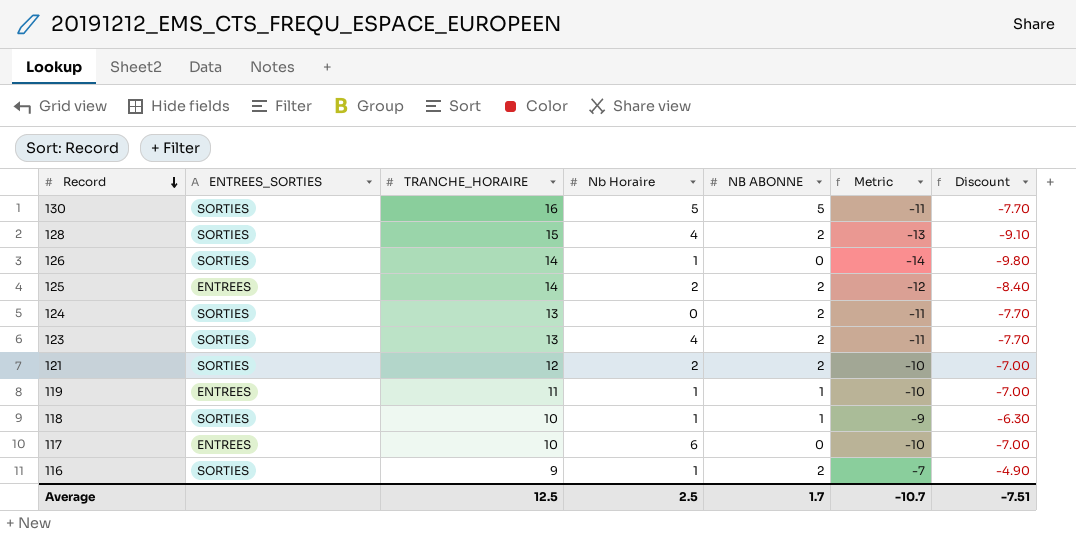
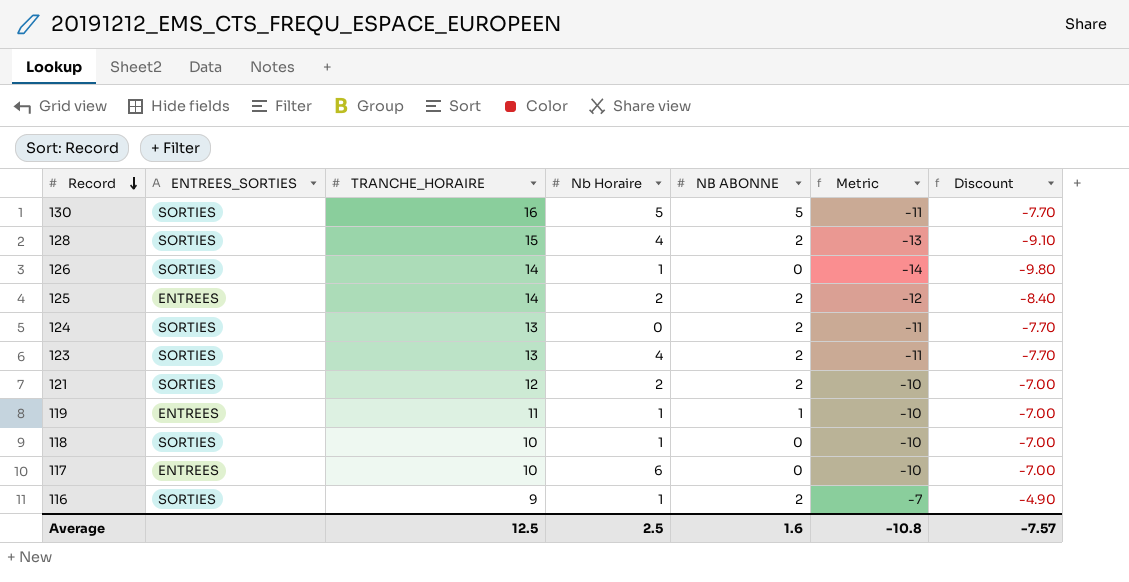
118 | NB ABONNE: 1 -> 0
118 | Metric: -9 -> -10
118 | Discount: -6.30 -> -7.00
Average | NB ABONNE: 1.7 -> 1.6
Average | Metric: -10.7 -> -10.8
Average | Discount: -7.51 -> -7.57

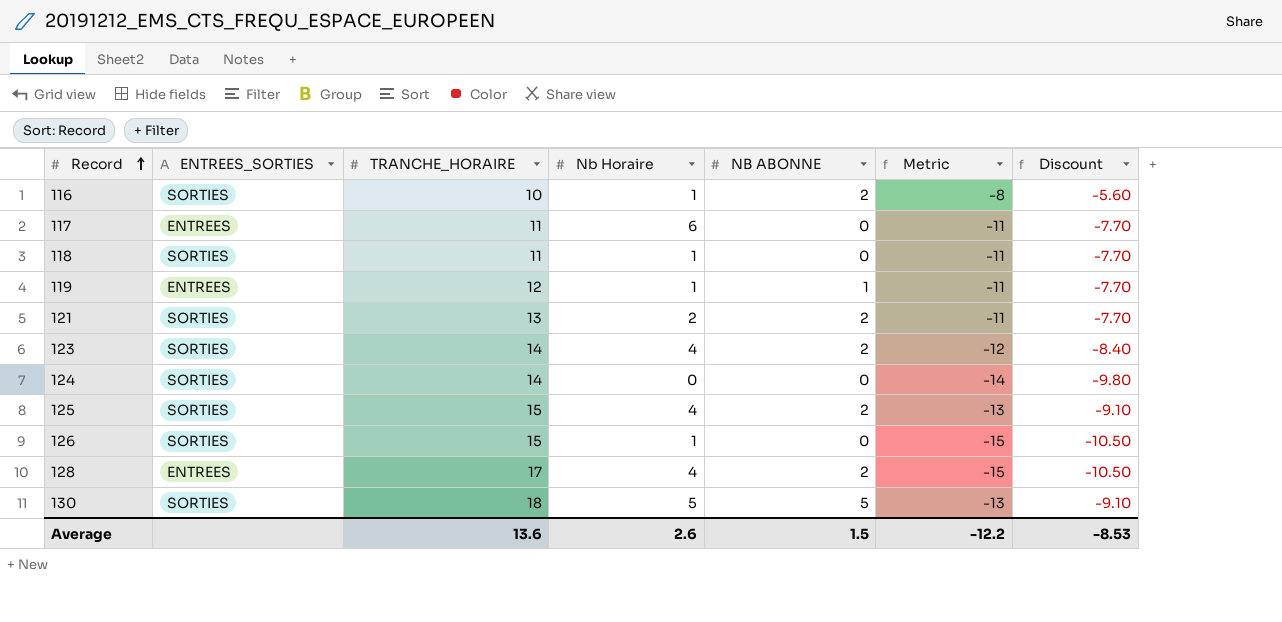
row order: Record descending -> Record ascending
116 | TRANCHE_HORAIRE: 9 -> 10
116 | Metric: -7 -> -8
116 | Discount: -4.90 -> -5.60
117 | TRANCHE_HORAIRE: 10 -> 11
117 | Metric: -10 -> -11
117 | Discount: -7.00 -> -7.70
118 | TRANCHE_HORAIRE: 10 -> 11
118 | Metric: -10 -> -11
118 | Discount: -7.00 -> -7.70
119 | TRANCHE_HORAIRE: 11 -> 12
119 | Metric: -10 -> -11
119 | Discount: -7.00 -> -7.70
121 | TRANCHE_HORAIRE: 12 -> 13
121 | Metric: -10 -> -11
121 | Discount: -7.00 -> -7.70
123 | TRANCHE_HORAIRE: 13 -> 14
123 | Metric: -11 -> -12
123 | Discount: -7.70 -> -8.40
124 | TRANCHE_HORAIRE: 13 -> 14
124 | NB ABONNE: 2 -> 0
124 | Metric: -11 -> -14
124 | Discount: -7.70 -> -9.80
125 | ENTREES_SORTIES: ENTREES -> SORTIES
125 | TRANCHE_HORAIRE: 14 -> 15
125 | Nb Horaire: 2 -> 4
125 | Metric: -12 -> -13
125 | Discount: -8.40 -> -9.10
126 | TRANCHE_HORAIRE: 14 -> 15
126 | Metric: -14 -> -15
126 | Discount: -9.80 -> -10.50
128 | ENTREES_SORTIES: SORTIES -> ENTREES
128 | TRANCHE_HORAIRE: 15 -> 17
128 | Metric: -13 -> -15
128 | Discount: -9.10 -> -10.50
130 | TRANCHE_HORAIRE: 16 -> 18
130 | Metric: -11 -> -13
130 | Discount: -7.70 -> -9.10
Average | TRANCHE_HORAIRE: 12.5 -> 13.6
Average | Nb Horaire: 2.5 -> 2.6
Average | NB ABONNE: 1.6 -> 1.5
Average | Metric: -10.8 -> -12.2
Average | Discount: -7.57 -> -8.53

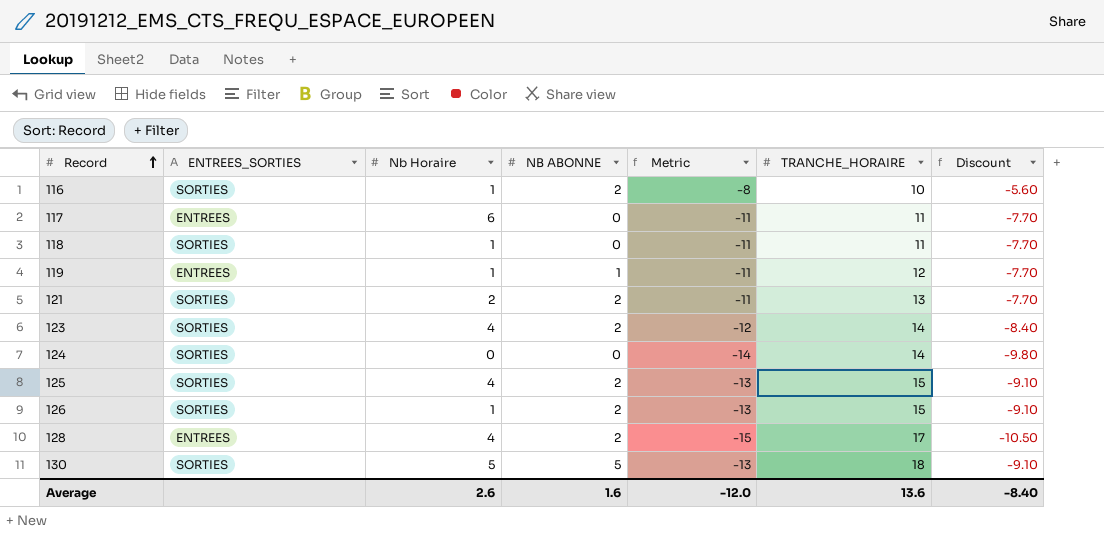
column TRANCHE_HORAIRE | position: 3 -> 6
126 | NB ABONNE: 0 -> 2
126 | Metric: -15 -> -13
126 | Discount: -10.50 -> -9.10
Average | NB ABONNE: 1.5 -> 1.6
Average | Metric: -12.2 -> -12.0
Average | Discount: -8.53 -> -8.40

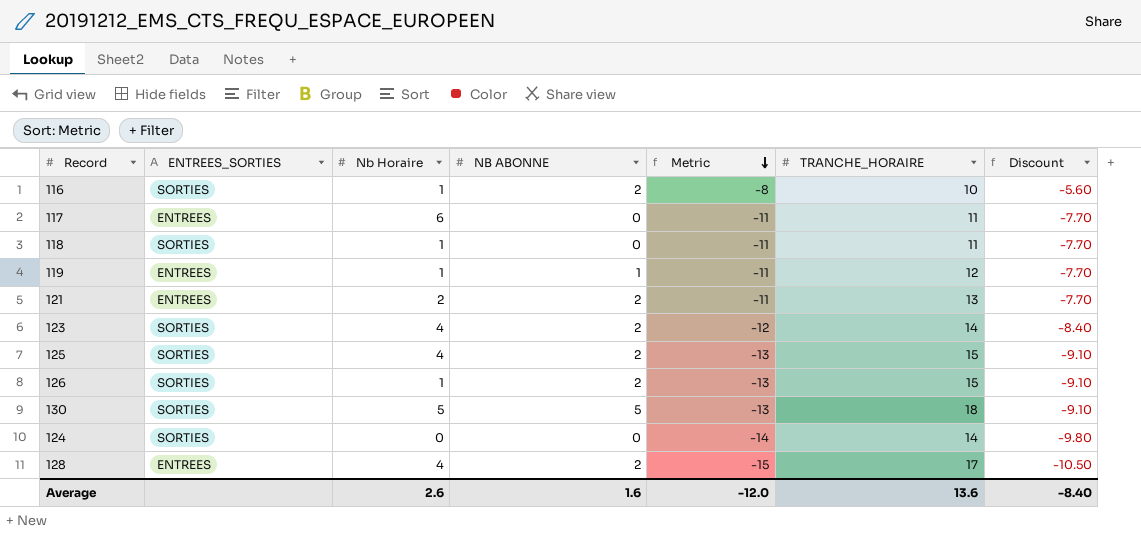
row order: Record ascending -> Metric descending
121 | ENTREES_SORTIES: SORTIES -> ENTREES

